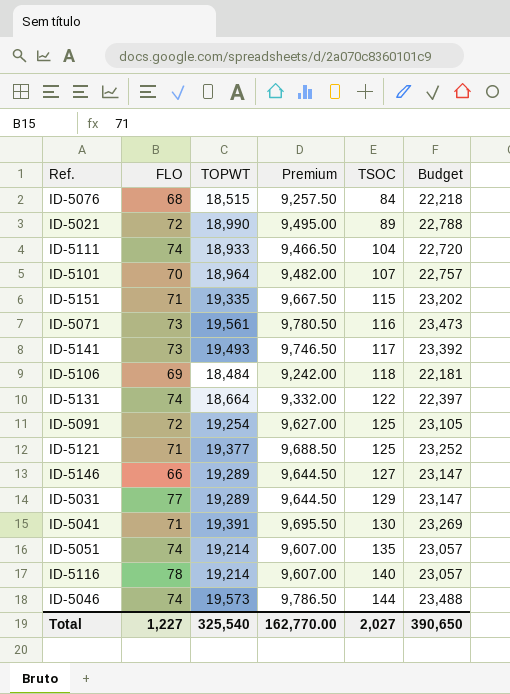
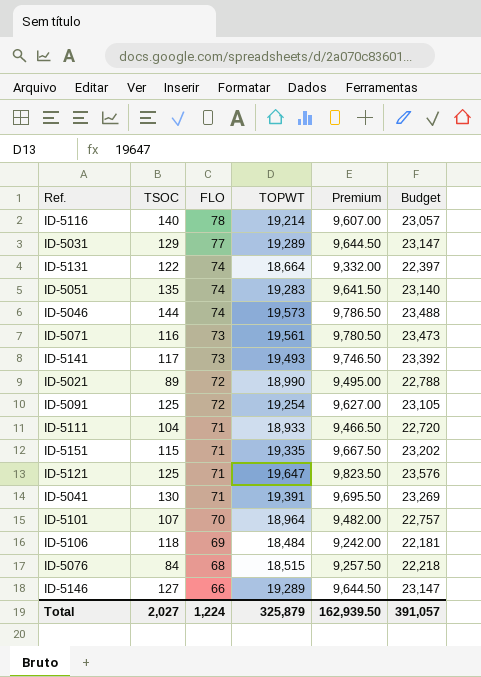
row order: TSOC ascending -> FLO descending
column TSOC | position: 5 -> 2
ID-5051 | TOPWT: 19,214 -> 19,283
ID-5051 | Premium: 9,607.00 -> 9,641.50
ID-5051 | Budget: 23,057 -> 23,140
ID-5111 | FLO: 74 -> 71
ID-5121 | TOPWT: 19,377 -> 19,647
ID-5121 | Premium: 9,688.50 -> 9,823.50
ID-5121 | Budget: 23,252 -> 23,576
Total | FLO: 1,227 -> 1,224
Total | TOPWT: 325,540 -> 325,879
Total | Premium: 162,770.00 -> 162,939.50
Total | Budget: 390,650 -> 391,057

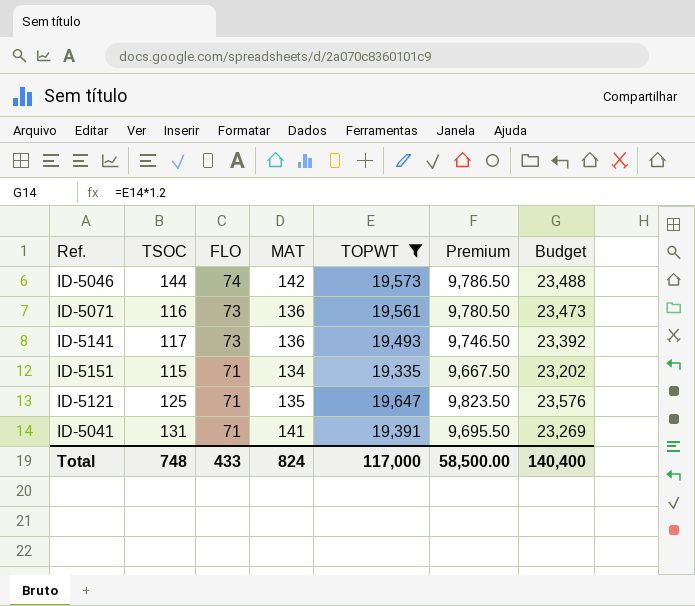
filter: none -> TOPWT >= 19,335
column MAT | position: none -> 4
ID-5041 | TSOC: 130 -> 131
Total | TSOC: 2,027 -> 748
Total | FLO: 1,224 -> 433
Total | TOPWT: 325,879 -> 117,000
Total | Premium: 162,939.50 -> 58,500.00
Total | Budget: 391,057 -> 140,400

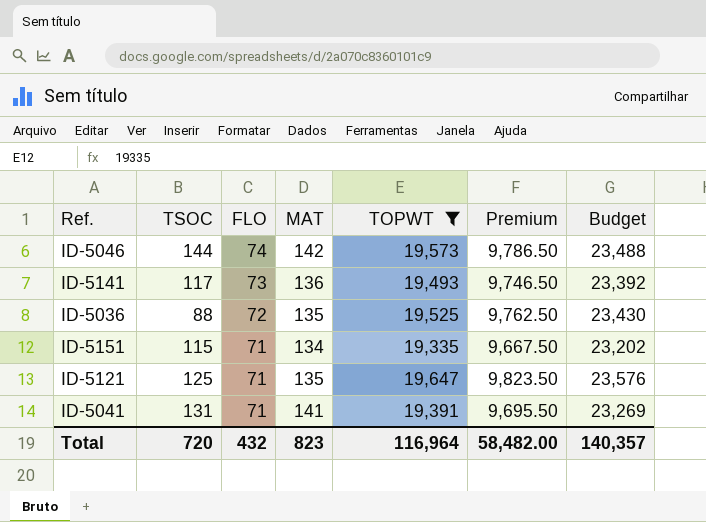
row ID-5071: 116 | 73 | 136 | 19,561 | 9,780.50 | 23,473 -> none
row ID-5036: none -> 88 | 72 | 135 | 19,525 | 9,762.50 | 23,430
Total | TSOC: 748 -> 720
Total | FLO: 433 -> 432
Total | MAT: 824 -> 823
Total | TOPWT: 117,000 -> 116,964
Total | Premium: 58,500.00 -> 58,482.00
Total | Budget: 140,400 -> 140,357

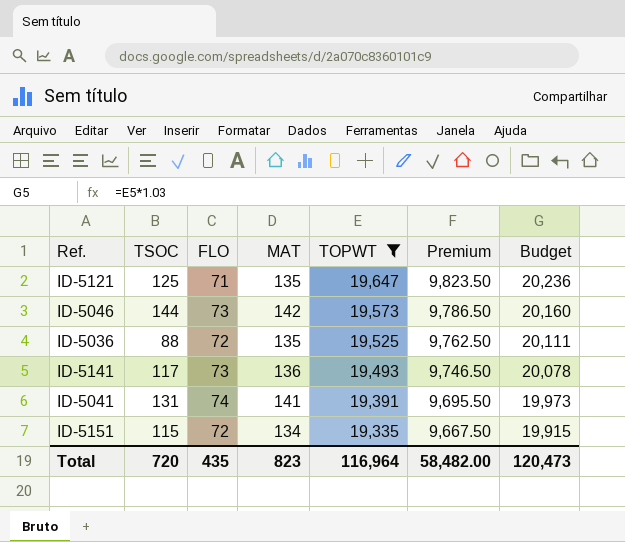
row order: FLO descending -> TOPWT descending
column Budget | formula: [TOPWT] * 1.2 -> [TOPWT] * 1.03
ID-5046 | FLO: 74 -> 73
ID-5041 | FLO: 71 -> 74
ID-5151 | FLO: 71 -> 72
Total | FLO: 432 -> 435
Total | Budget: 140,357 -> 120,473

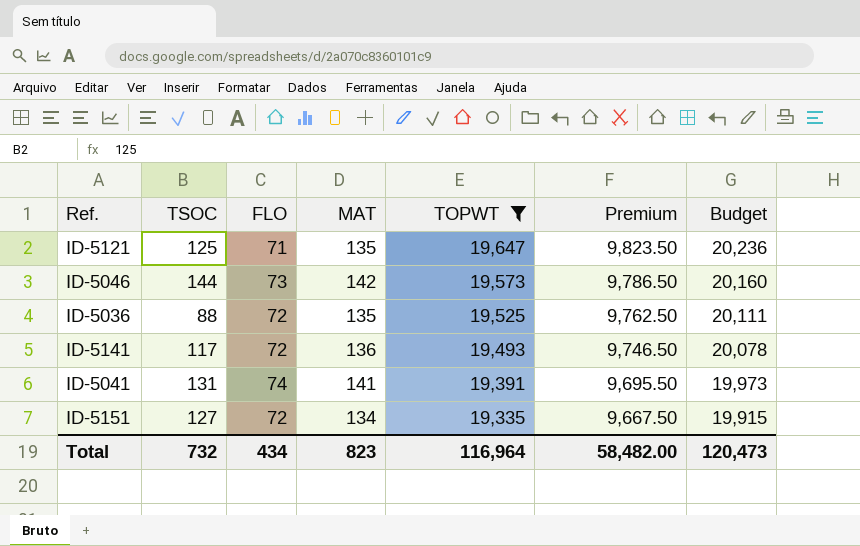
ID-5141 | FLO: 73 -> 72
ID-5151 | TSOC: 115 -> 127
Total | TSOC: 720 -> 732
Total | FLO: 435 -> 434

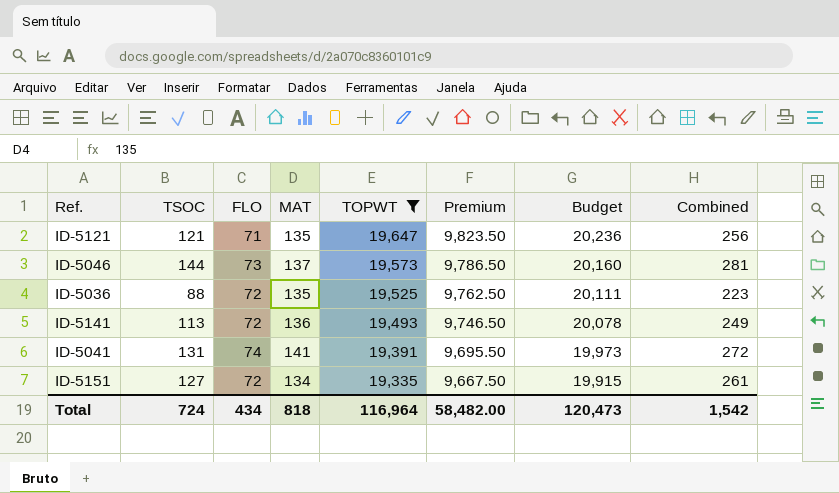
column Combined | formula: none -> [TSOC] + [MAT]
ID-5121 | TSOC: 125 -> 121
ID-5046 | MAT: 142 -> 137
ID-5141 | TSOC: 117 -> 113
Total | TSOC: 732 -> 724
Total | MAT: 823 -> 818

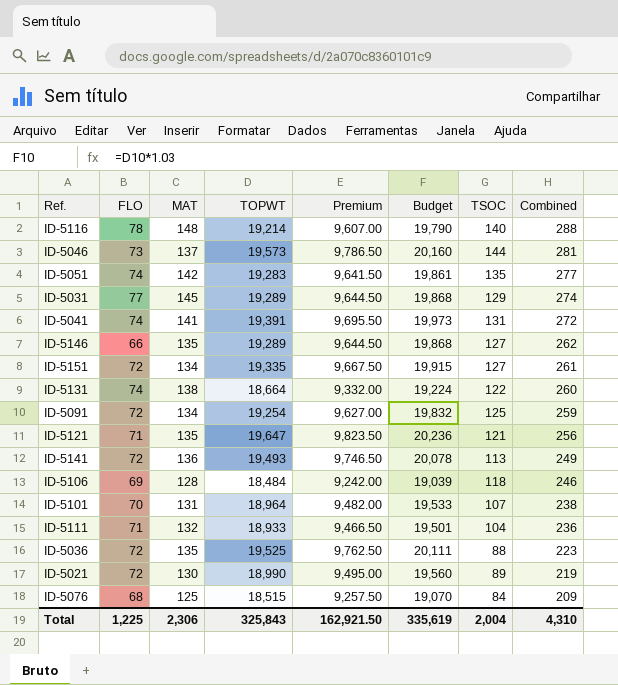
filter: TOPWT >= 19,335 -> none
row order: TOPWT descending -> Combined descending
column TSOC | position: 2 -> 7
Total | FLO: 434 -> 1,225
Total | MAT: 818 -> 2,306
Total | TOPWT: 116,964 -> 325,843
Total | Premium: 58,482.00 -> 162,921.50
Total | Budget: 120,473 -> 335,619
Total | TSOC: 724 -> 2,004
Total | Combined: 1,542 -> 4,310

